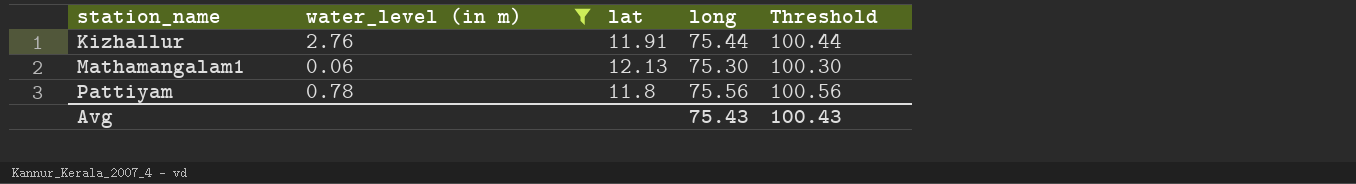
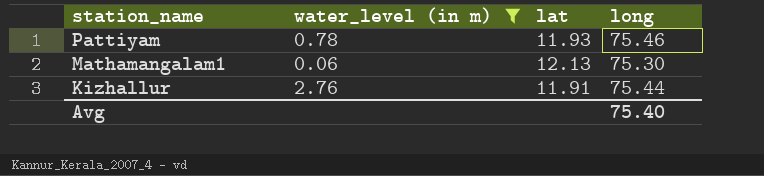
row order: station_name ascending -> station_name descending
column Threshold | formula: [long] + 25 -> none
Pattiyam | lat: 11.8 -> 11.93
Pattiyam | long: 75.56 -> 75.46
Avg | long: 75.43 -> 75.40

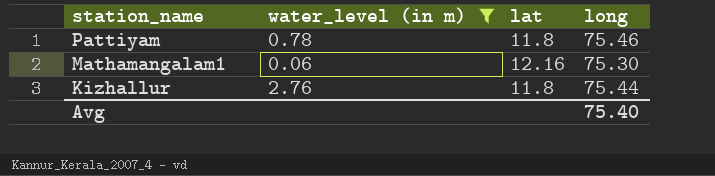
Pattiyam | lat: 11.93 -> 11.8
Mathamangalam1 | lat: 12.13 -> 12.16
Kizhallur | lat: 11.91 -> 11.8

